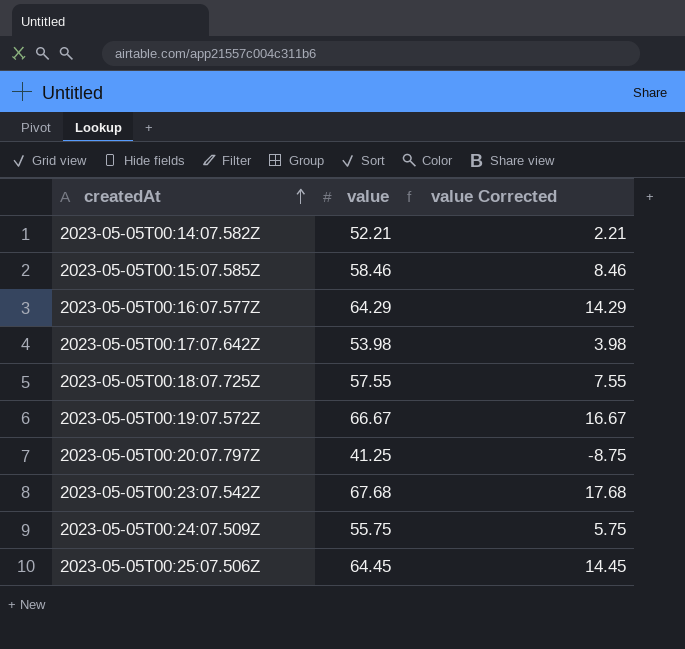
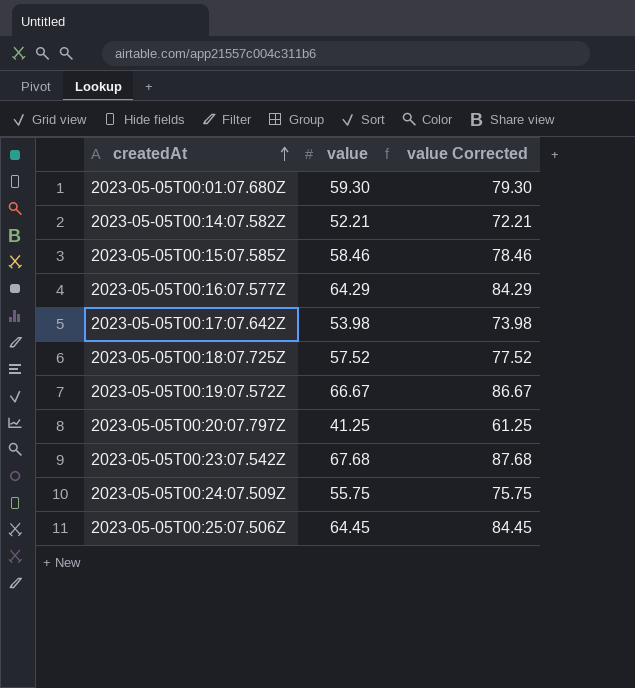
column value Corrected | formula: [value] - 50 -> [value] + 20
row 2023-05-05T00:01:07.680Z: none -> 59.30 | 79.30
2023-05-05T00:18:07.725Z | value: 57.55 -> 57.52

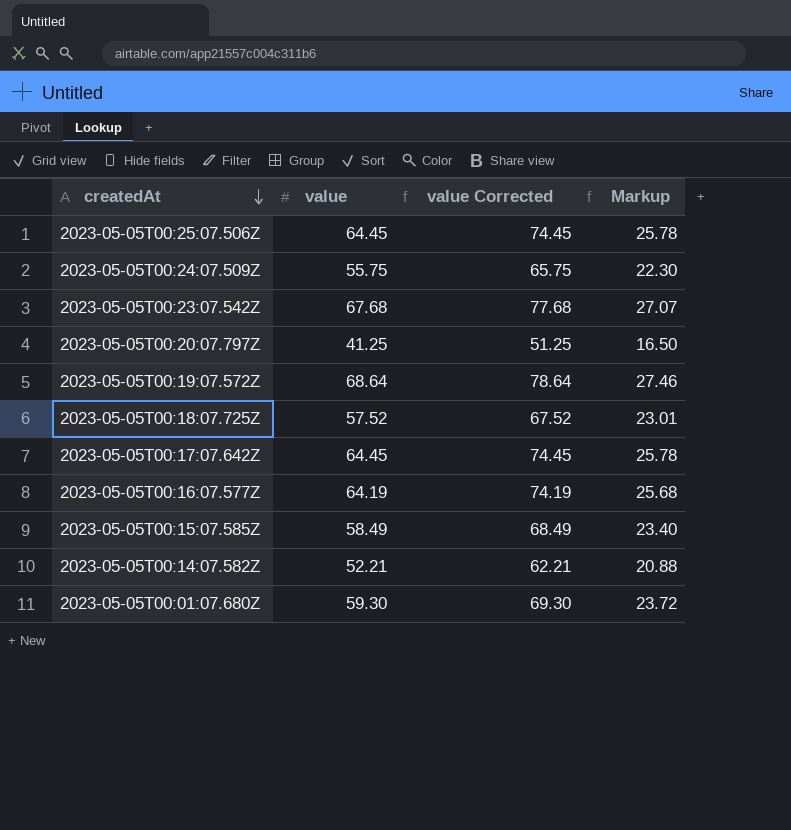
row order: createdAt ascending -> createdAt descending
column value Corrected | formula: [value] + 20 -> [value] + 10
column Markup | formula: none -> [value] * 0.4
2023-05-05T00:19:07.572Z | value: 66.67 -> 68.64
2023-05-05T00:17:07.642Z | value: 53.98 -> 64.45
2023-05-05T00:16:07.577Z | value: 64.29 -> 64.19
2023-05-05T00:15:07.585Z | value: 58.46 -> 58.49

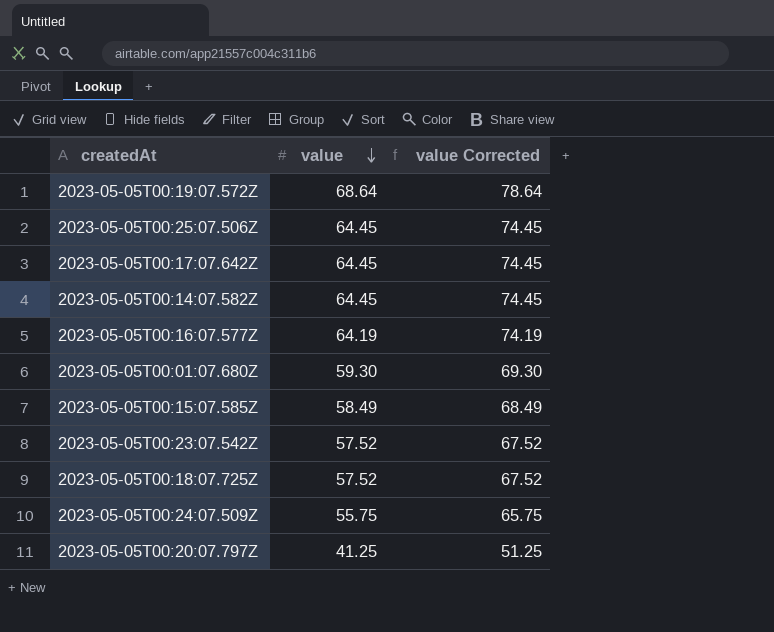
row order: createdAt descending -> value descending
column Markup | formula: [value] * 0.4 -> none
2023-05-05T00:14:07.582Z | value: 52.21 -> 64.45
2023-05-05T00:14:07.582Z | value Corrected: 62.21 -> 74.45
2023-05-05T00:23:07.542Z | value: 67.68 -> 57.52
2023-05-05T00:23:07.542Z | value Corrected: 77.68 -> 67.52

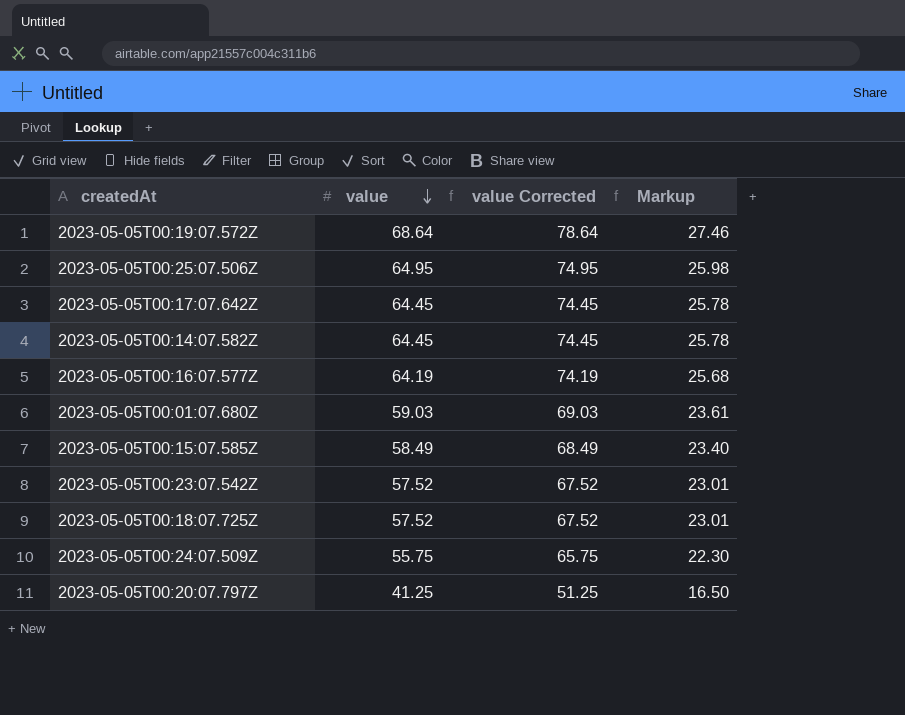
column Markup | formula: none -> [value] * 0.4
2023-05-05T00:25:07.506Z | value: 64.45 -> 64.95
2023-05-05T00:25:07.506Z | value Corrected: 74.45 -> 74.95
2023-05-05T00:01:07.680Z | value: 59.30 -> 59.03
2023-05-05T00:01:07.680Z | value Corrected: 69.30 -> 69.03

